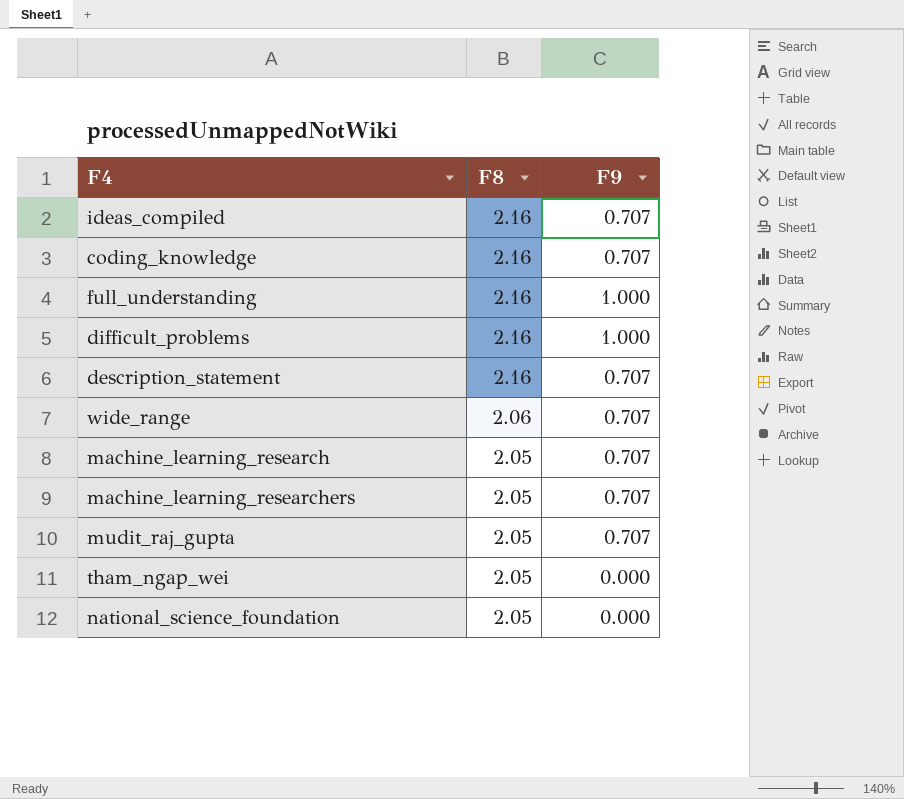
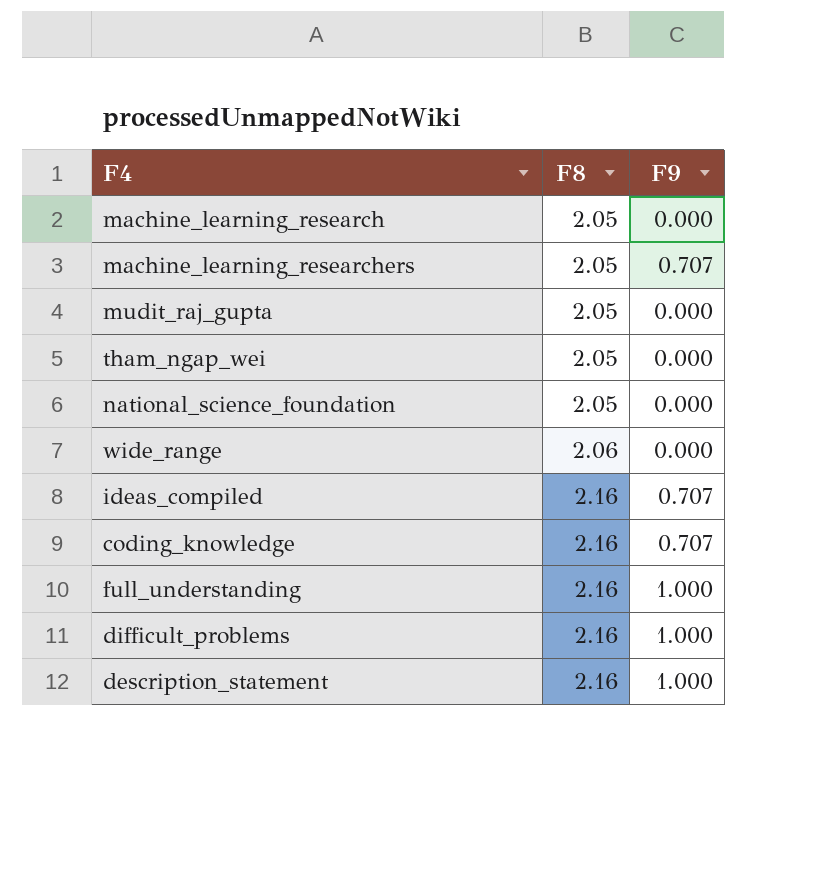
row order: F8 descending -> F8 ascending
machine_learning_research | F9: 0.707 -> 0.000
mudit_raj_gupta | F9: 0.707 -> 0.000
wide_range | F9: 0.707 -> 0.000
description_statement | F9: 0.707 -> 1.000

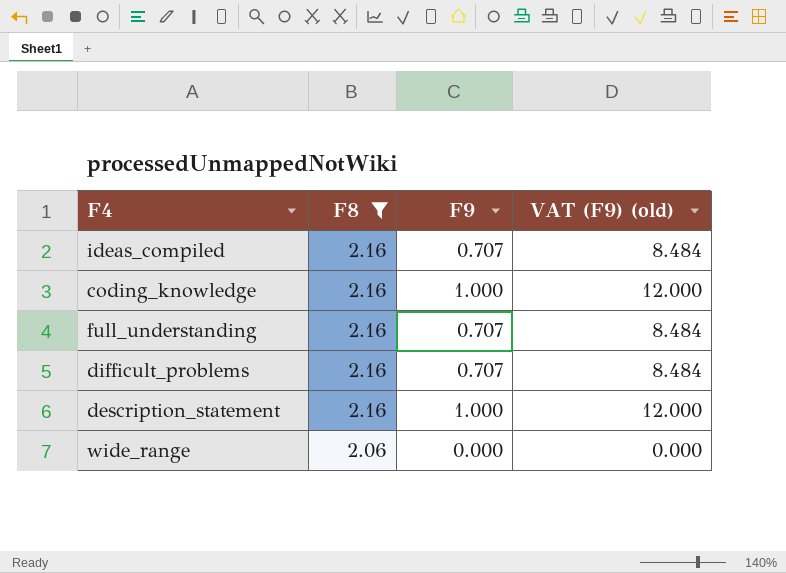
filter: none -> F8 != 2.05
row order: F8 ascending -> F8 descending
column VAT (F9) (old) | formula: none -> [F9] * 12
coding_knowledge | F9: 0.707 -> 1.000
full_understanding | F9: 1.000 -> 0.707
difficult_problems | F9: 1.000 -> 0.707

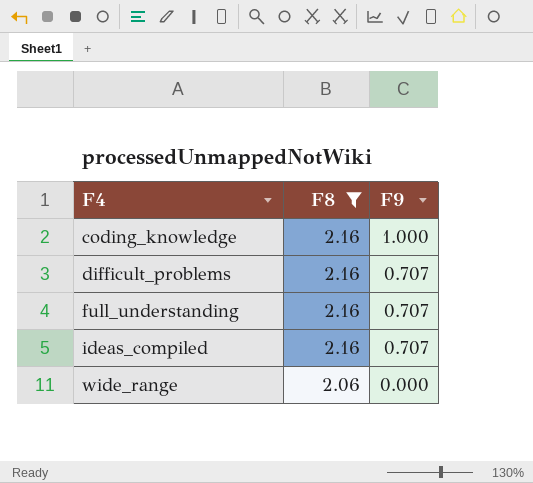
row order: F8 descending -> F4 ascending
column VAT (F9) (old) | formula: [F9] * 12 -> none
row description_statement: 2.16 | 1.000 | 12.000 -> none

